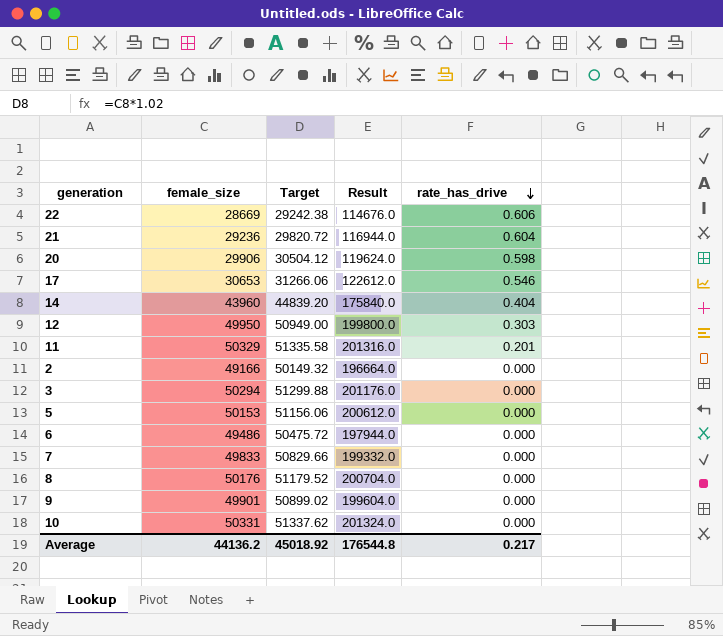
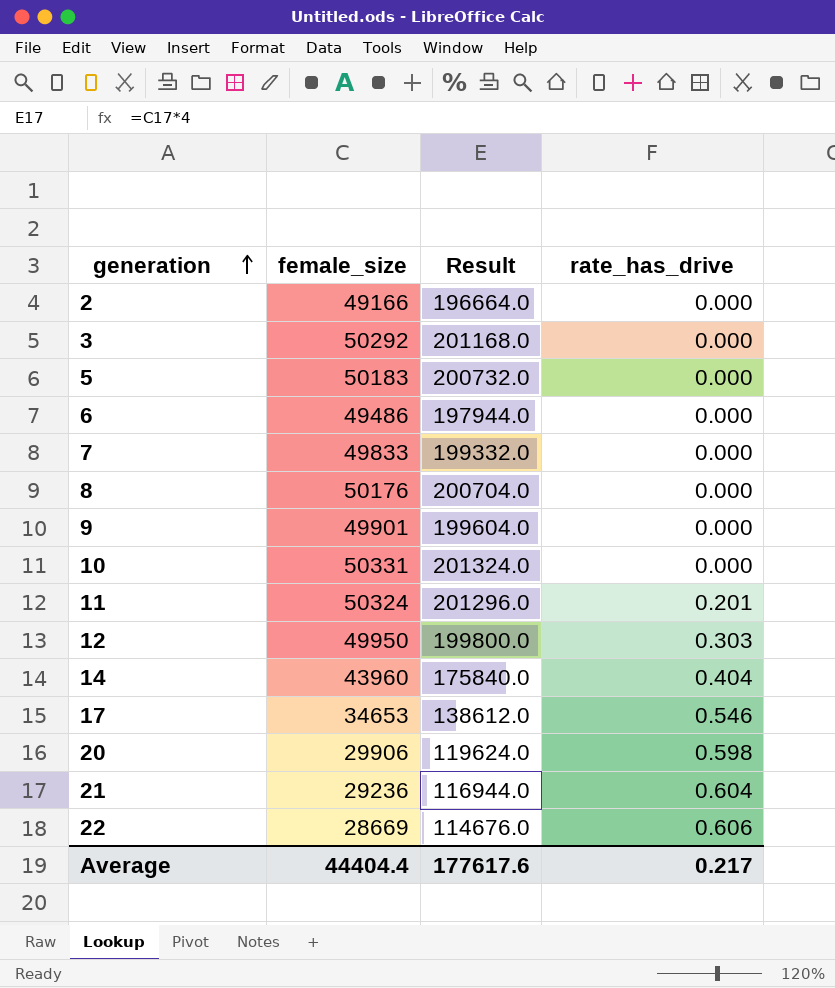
row order: rate_has_drive descending -> generation ascending
column Target | formula: [female_size] * 1.02 -> none
3 | female_size: 50294 -> 50292
3 | Result: 201176.0 -> 201168.0
5 | female_size: 50153 -> 50183
5 | Result: 200612.0 -> 200732.0
11 | female_size: 50329 -> 50324
11 | Result: 201316.0 -> 201296.0
17 | female_size: 30653 -> 34653
17 | Result: 122612.0 -> 138612.0
Average | female_size: 44136.2 -> 44404.4
Average | Result: 176544.8 -> 177617.6

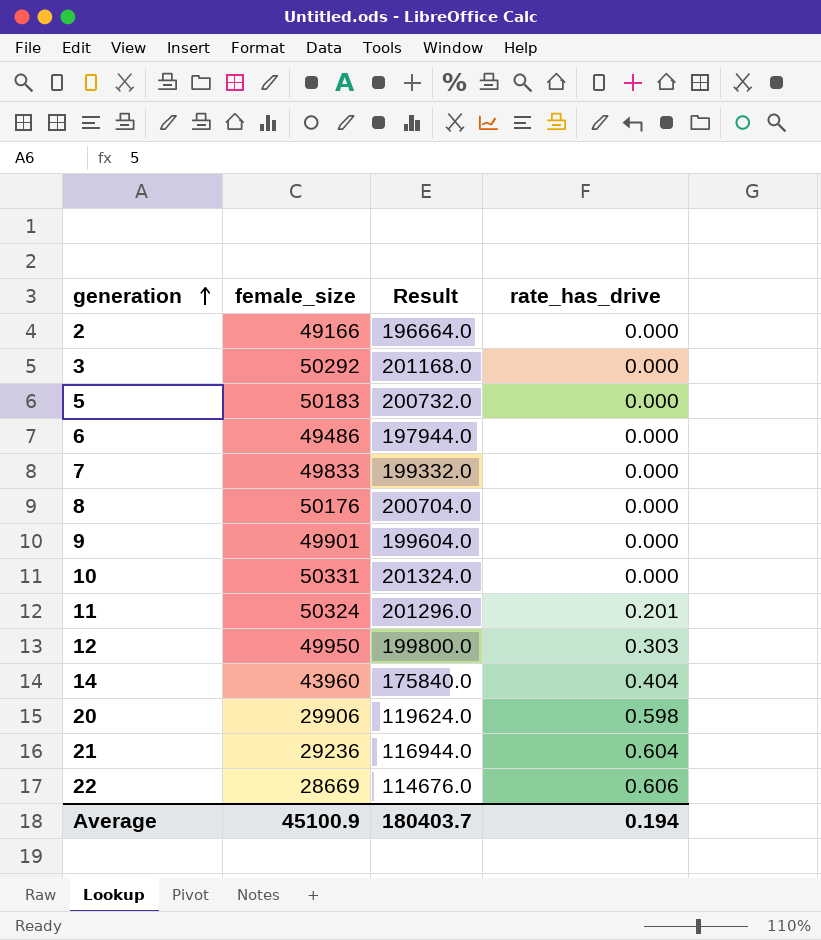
row 17: 34653 | 138612.0 | 0.546 -> none
Average | female_size: 44404.4 -> 45100.9
Average | Result: 177617.6 -> 180403.7
Average | rate_has_drive: 0.217 -> 0.194

